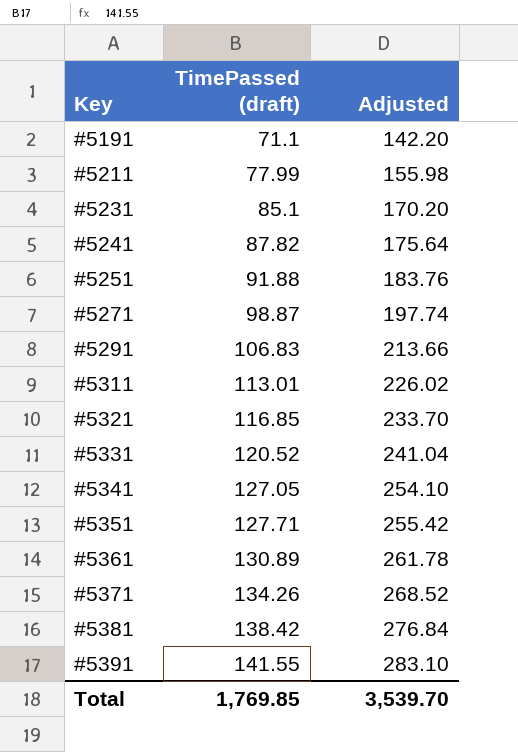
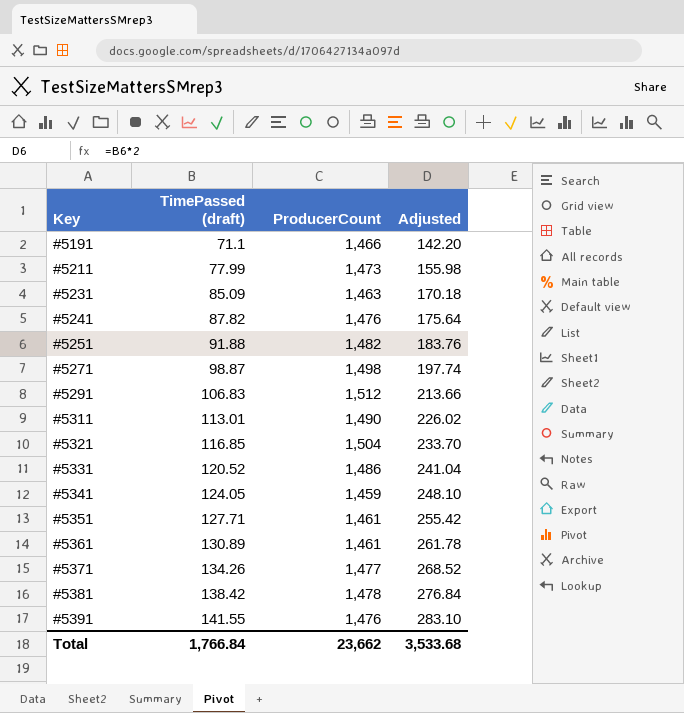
column ProducerCount | position: none -> 3
#5231 | TimePassed (draft): 85.1 -> 85.09
#5231 | Adjusted: 170.20 -> 170.18
#5341 | TimePassed (draft): 127.05 -> 124.05
#5341 | Adjusted: 254.10 -> 248.10
Total | TimePassed (draft): 1,769.85 -> 1,766.84
Total | Adjusted: 3,539.70 -> 3,533.68

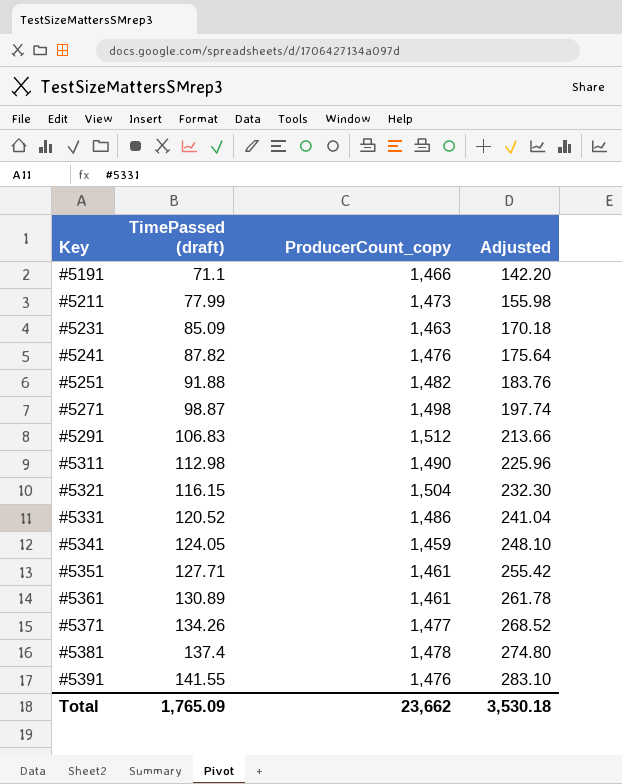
column name: ProducerCount -> ProducerCount_copy
#5311 | TimePassed (draft): 113.01 -> 112.98
#5311 | Adjusted: 226.02 -> 225.96
#5321 | TimePassed (draft): 116.85 -> 116.15
#5321 | Adjusted: 233.70 -> 232.30
#5381 | TimePassed (draft): 138.42 -> 137.4
#5381 | Adjusted: 276.84 -> 274.80
Total | TimePassed (draft): 1,766.84 -> 1,765.09
Total | Adjusted: 3,533.68 -> 3,530.18

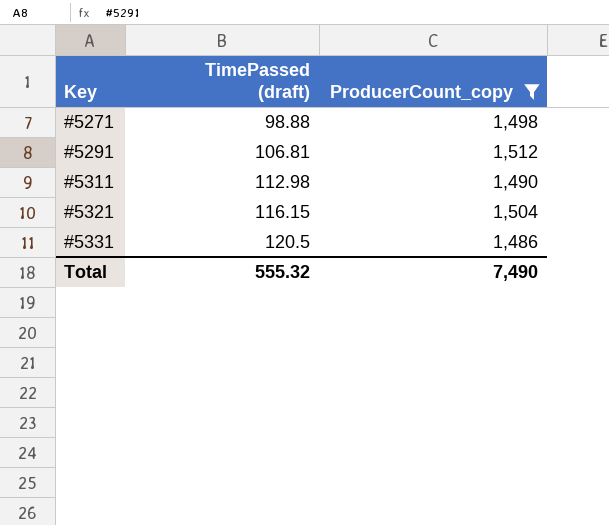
filter: none -> ProducerCount_copy >= 1,486
column Adjusted | formula: [TimePassed (draft)] * 2 -> none
#5271 | TimePassed (draft): 98.87 -> 98.88
#5291 | TimePassed (draft): 106.83 -> 106.81
#5331 | TimePassed (draft): 120.52 -> 120.5
Total | TimePassed (draft): 1,765.09 -> 555.32
Total | ProducerCount_copy: 23,662 -> 7,490

